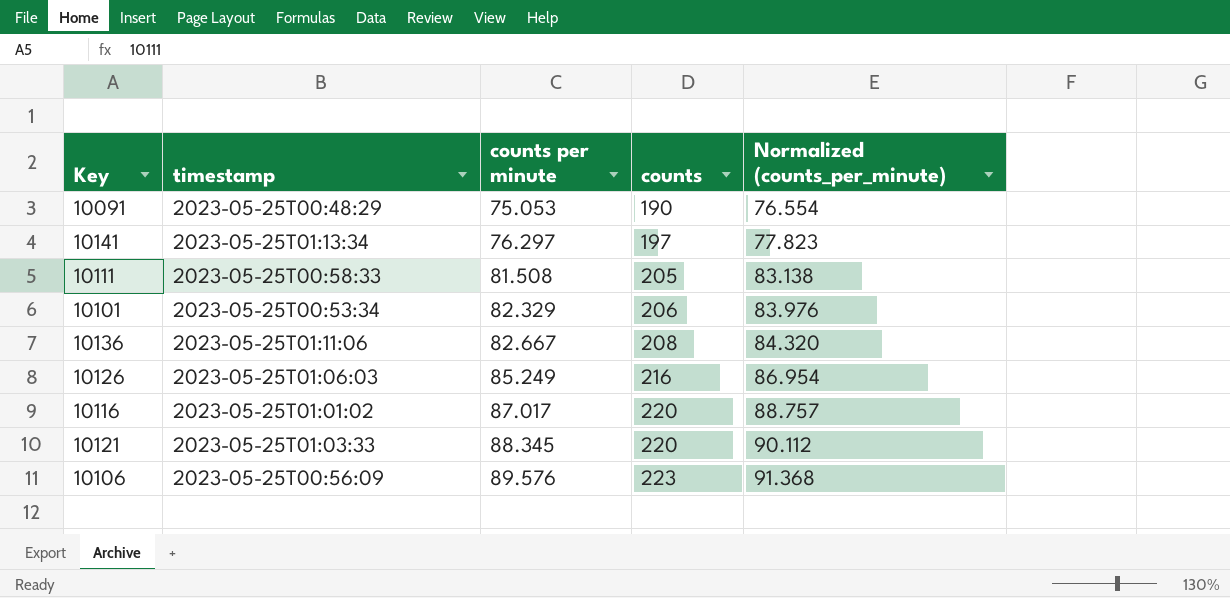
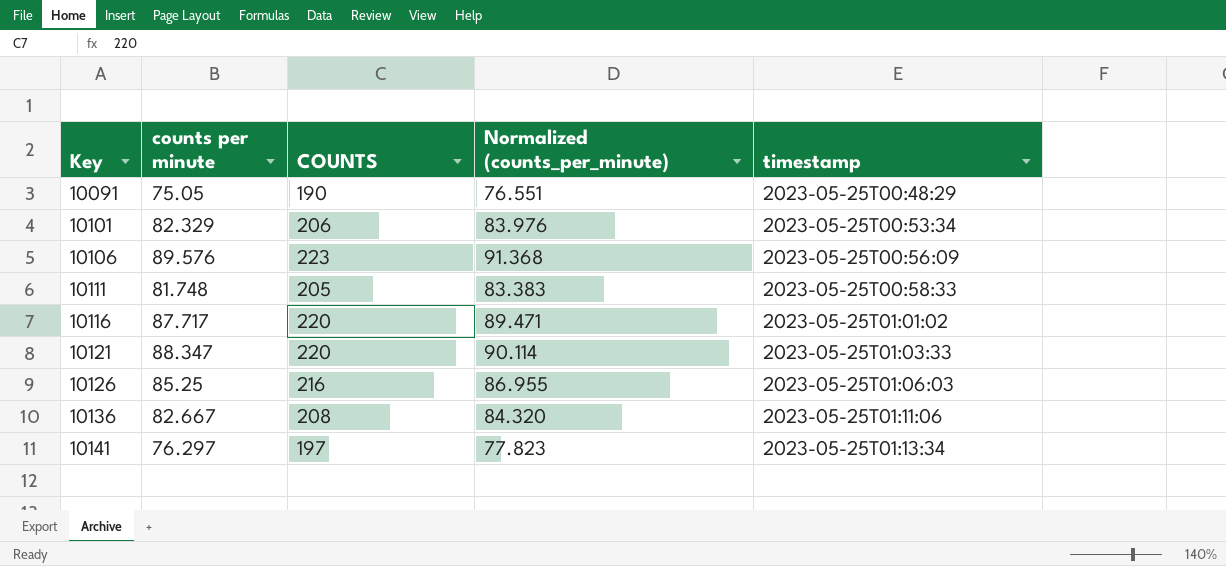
row order: counts per minute ascending -> Key ascending
column name: counts -> COUNTS
column timestamp | position: 2 -> 5
10091 | counts per minute: 75.053 -> 75.05
10091 | Normalized (counts_per_minute): 76.554 -> 76.551
10111 | counts per minute: 81.508 -> 81.748
10111 | Normalized (counts_per_minute): 83.138 -> 83.383
10116 | counts per minute: 87.017 -> 87.717
10116 | Normalized (counts_per_minute): 88.757 -> 89.471
10121 | counts per minute: 88.345 -> 88.347
10121 | Normalized (counts_per_minute): 90.112 -> 90.114
10126 | counts per minute: 85.249 -> 85.25
10126 | Normalized (counts_per_minute): 86.954 -> 86.955

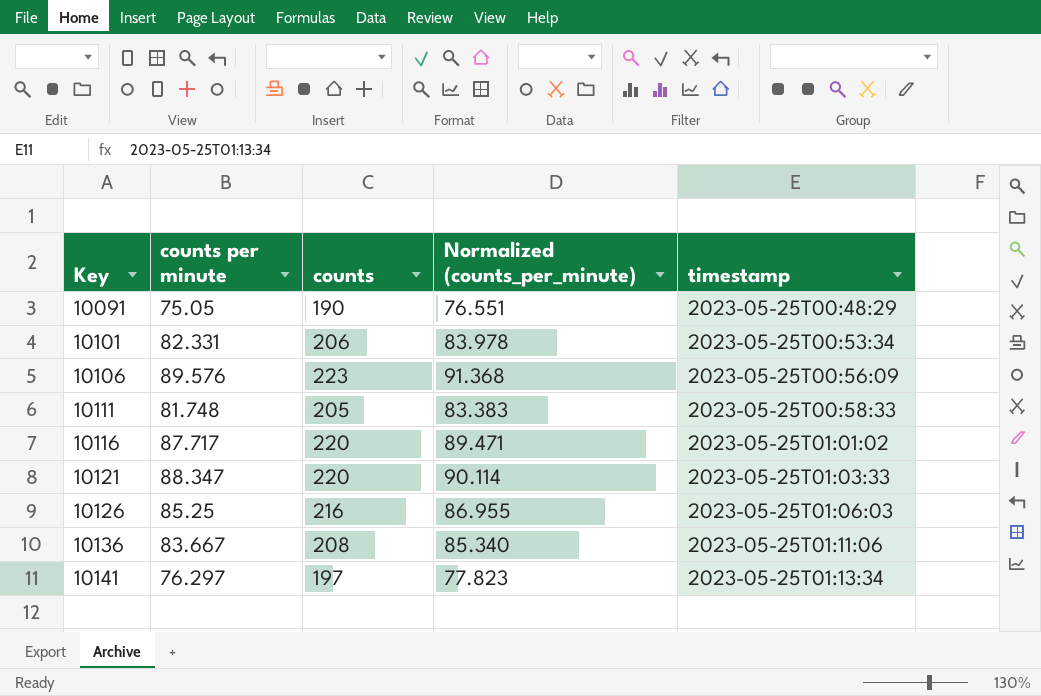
column name: COUNTS -> counts
10101 | counts per minute: 82.329 -> 82.331
10101 | Normalized (counts_per_minute): 83.976 -> 83.978
10136 | counts per minute: 82.667 -> 83.667
10136 | Normalized (counts_per_minute): 84.320 -> 85.340

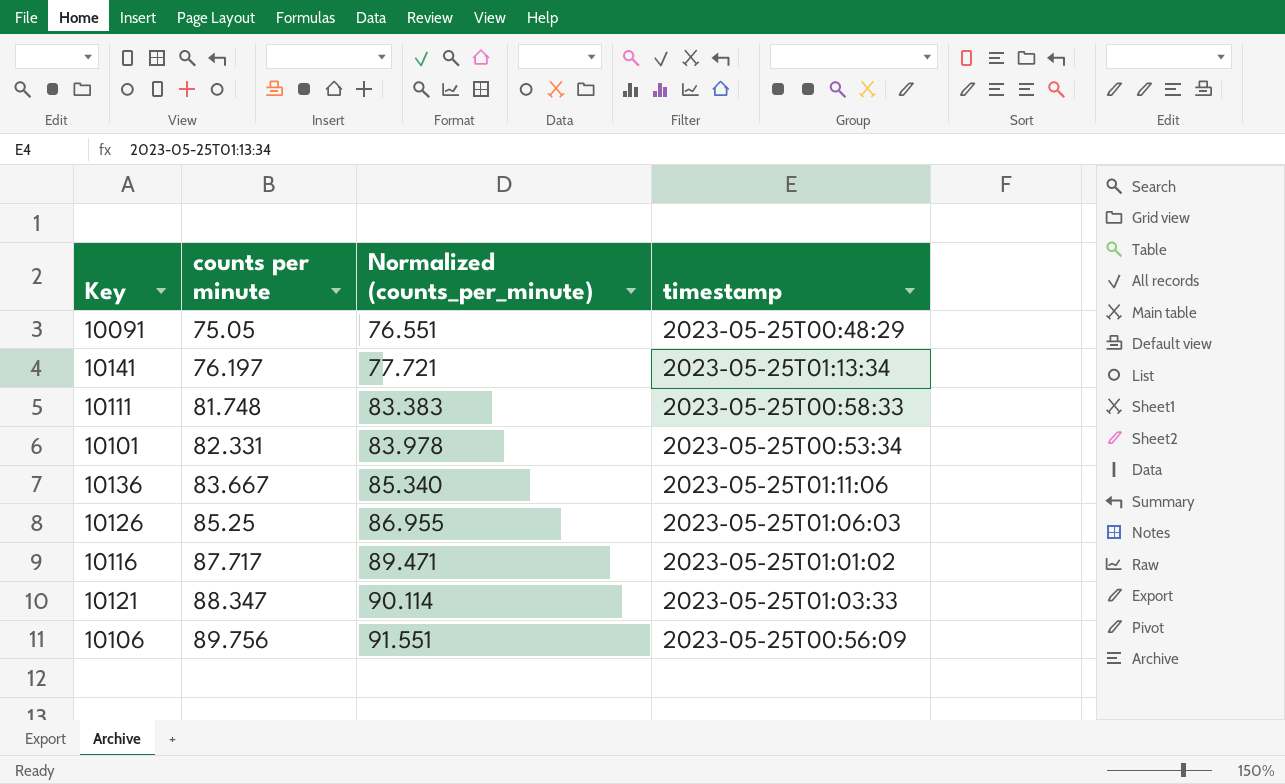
row order: Key ascending -> counts per minute ascending
column counts | position: 3 -> none
10141 | counts per minute: 76.297 -> 76.197
10141 | Normalized (counts_per_minute): 77.823 -> 77.721
10106 | counts per minute: 89.576 -> 89.756
10106 | Normalized (counts_per_minute): 91.368 -> 91.551

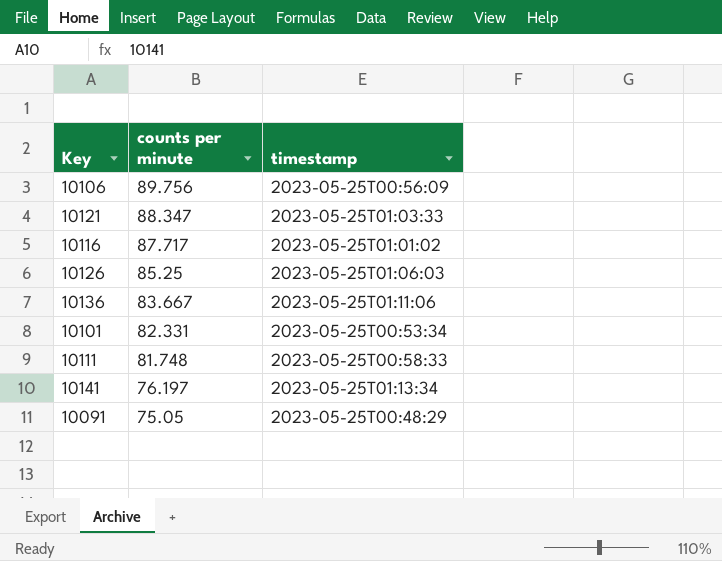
row order: counts per minute ascending -> counts per minute descending
column Normalized (counts_per_minute) | formula: [counts per minute] * 1.02 -> none

